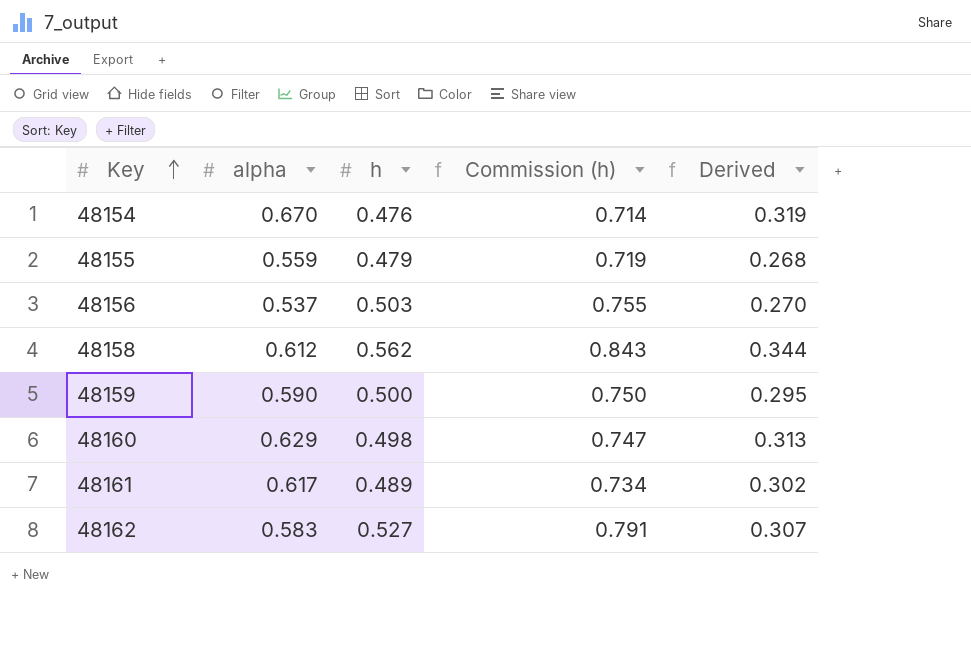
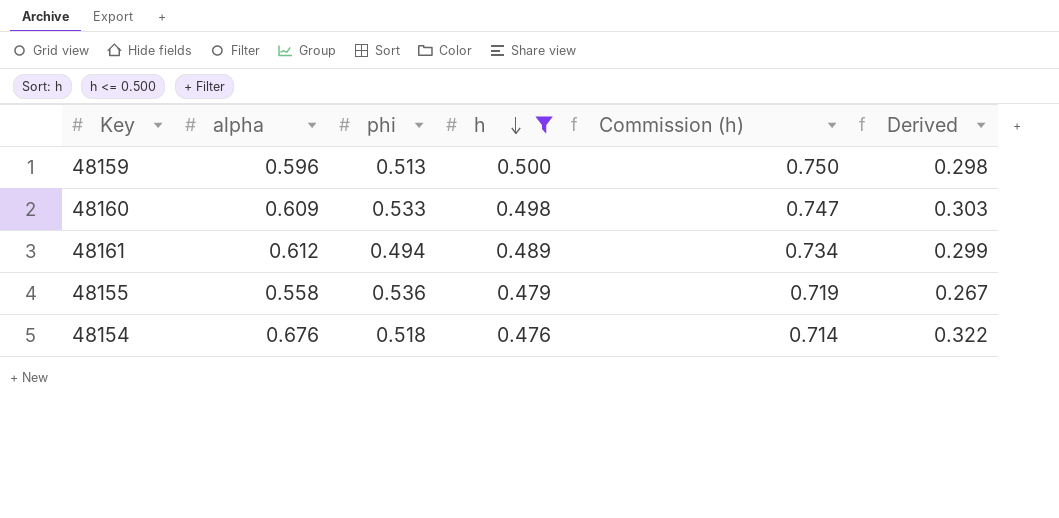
filter: none -> h <= 0.500
row order: Key ascending -> h descending
column phi | position: none -> 3
48159 | alpha: 0.590 -> 0.596
48159 | Derived: 0.295 -> 0.298
48160 | alpha: 0.629 -> 0.609
48160 | Derived: 0.313 -> 0.303
48161 | alpha: 0.617 -> 0.612
48161 | Derived: 0.302 -> 0.299
48155 | alpha: 0.559 -> 0.558
48155 | Derived: 0.268 -> 0.267
48154 | alpha: 0.670 -> 0.676
48154 | Derived: 0.319 -> 0.322

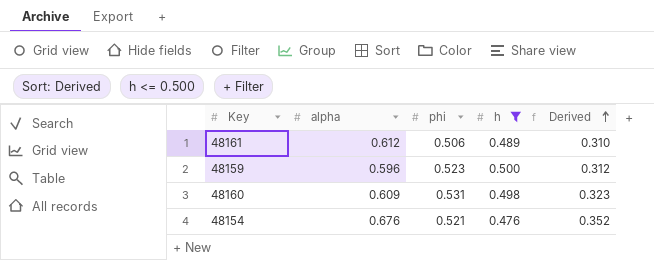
row order: h descending -> Derived ascending
column Commission (h) | formula: [h] * 1.5 -> none
column Derived | formula: [alpha] * [h] -> [alpha] * [phi]
row 48155: 0.558 | 0.536 | 0.479 | 0.719 | 0.267 -> none
48161 | phi: 0.494 -> 0.506
48159 | phi: 0.513 -> 0.523
48160 | phi: 0.533 -> 0.531
48154 | phi: 0.518 -> 0.521

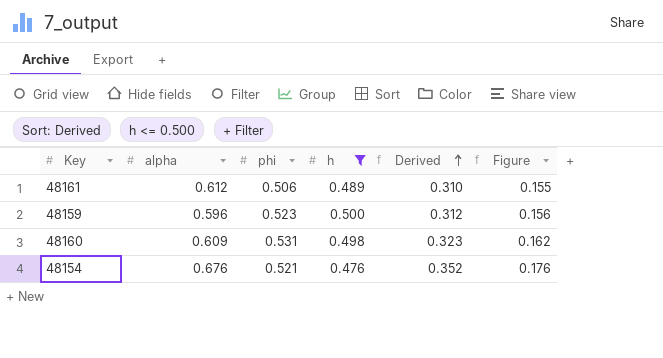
column Figure | formula: none -> [Derived] * 0.5

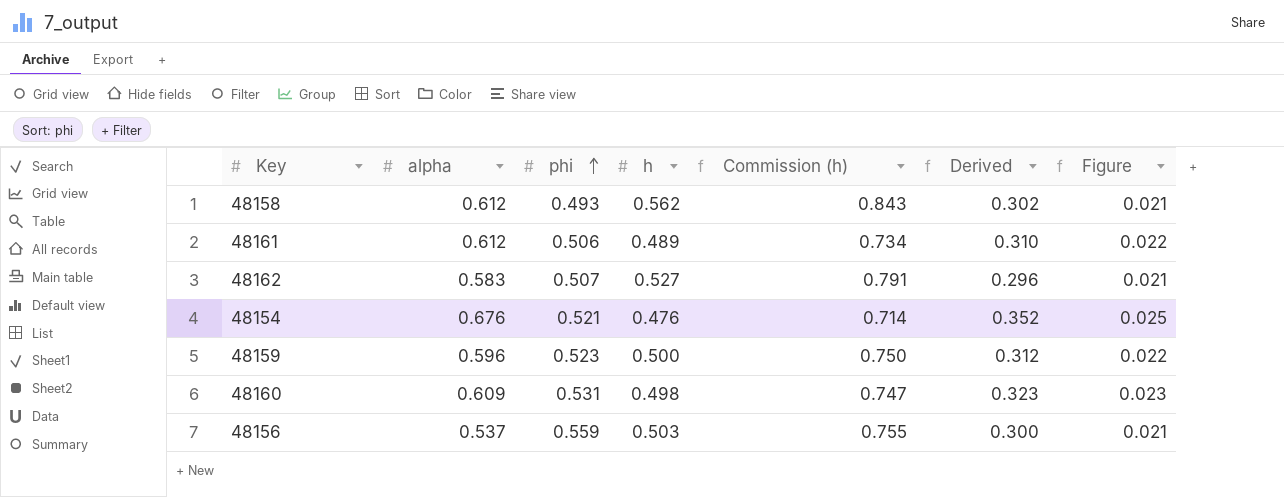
filter: h <= 0.500 -> none
row order: Derived ascending -> phi ascending
column Commission (h) | formula: none -> [h] * 1.5
column Figure | formula: [Derived] * 0.5 -> [Derived] * 0.07

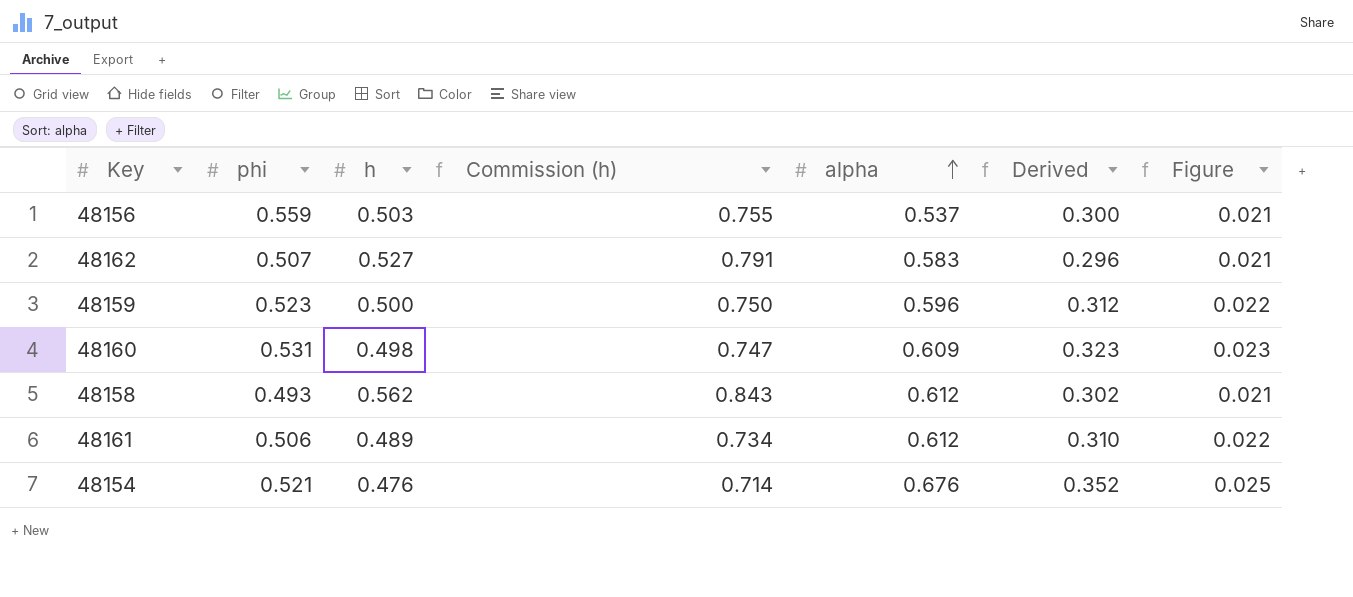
row order: phi ascending -> alpha ascending
column alpha | position: 2 -> 5

